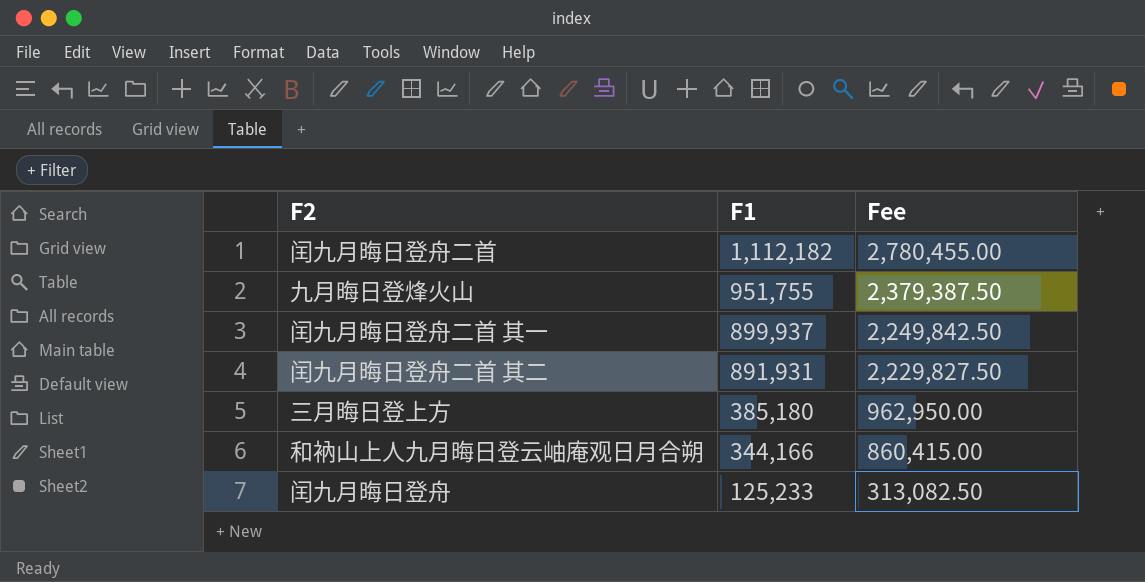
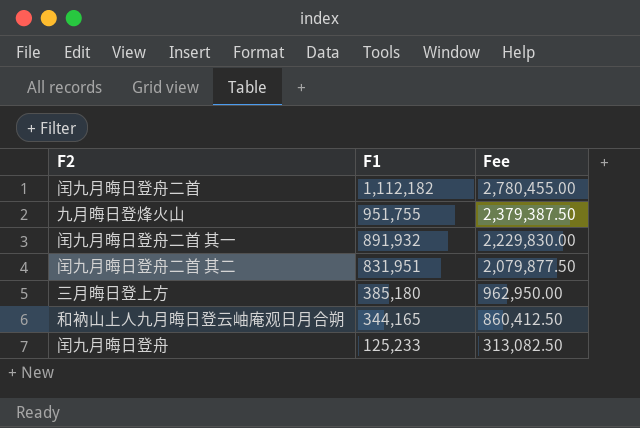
闰九月晦日登舟二首 其一 | F1: 899,937 -> 891,932
闰九月晦日登舟二首 其一 | Fee: 2,249,842.50 -> 2,229,830.00
闰九月晦日登舟二首 其二 | F1: 891,931 -> 831,951
闰九月晦日登舟二首 其二 | Fee: 2,229,827.50 -> 2,079,877.50
和衲山上人九月晦日登云岫庵观日月合朔 | F1: 344,166 -> 344,165
和衲山上人九月晦日登云岫庵观日月合朔 | Fee: 860,415.00 -> 860,412.50

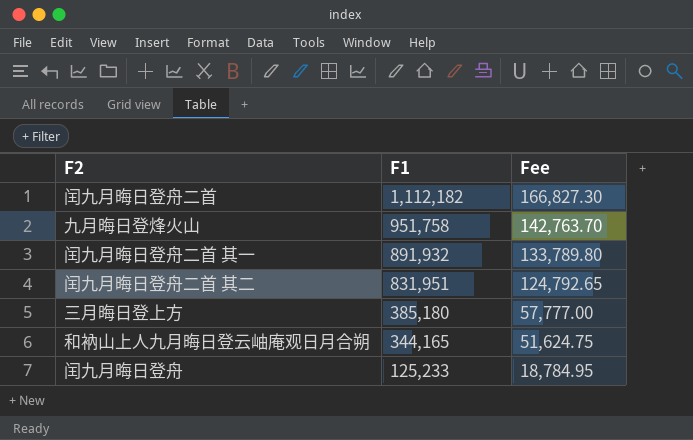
column Fee | formula: [F1] * 2.5 -> [F1] * 0.15
九月晦日登烽火山 | F1: 951,755 -> 951,758

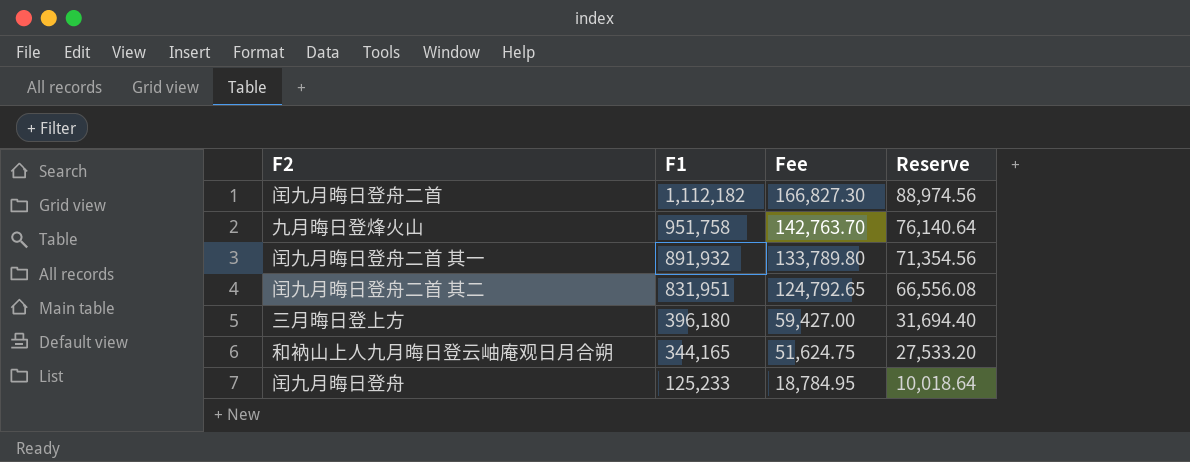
column Reserve | formula: none -> [F1] * 0.08
三月晦日登上方 | F1: 385,180 -> 396,180
三月晦日登上方 | Fee: 57,777.00 -> 59,427.00

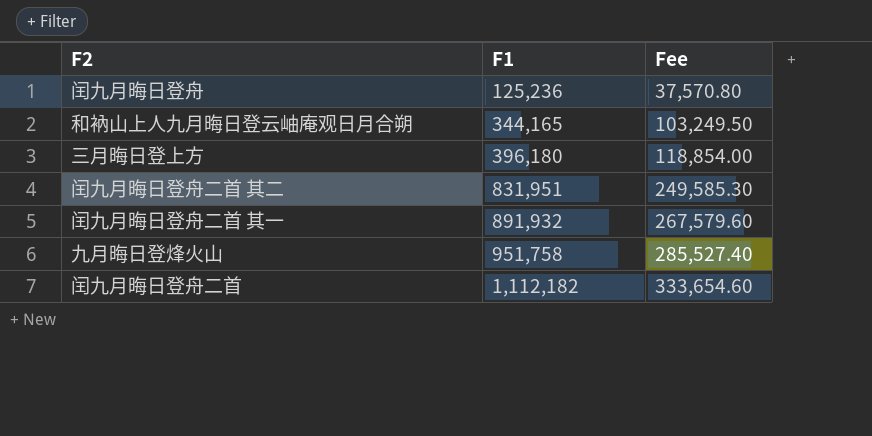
row order: F1 descending -> F1 ascending
column Reserve | formula: [F1] * 0.08 -> none
column Fee | formula: [F1] * 0.15 -> [F1] * 0.3
闰九月晦日登舟 | F1: 125,233 -> 125,236

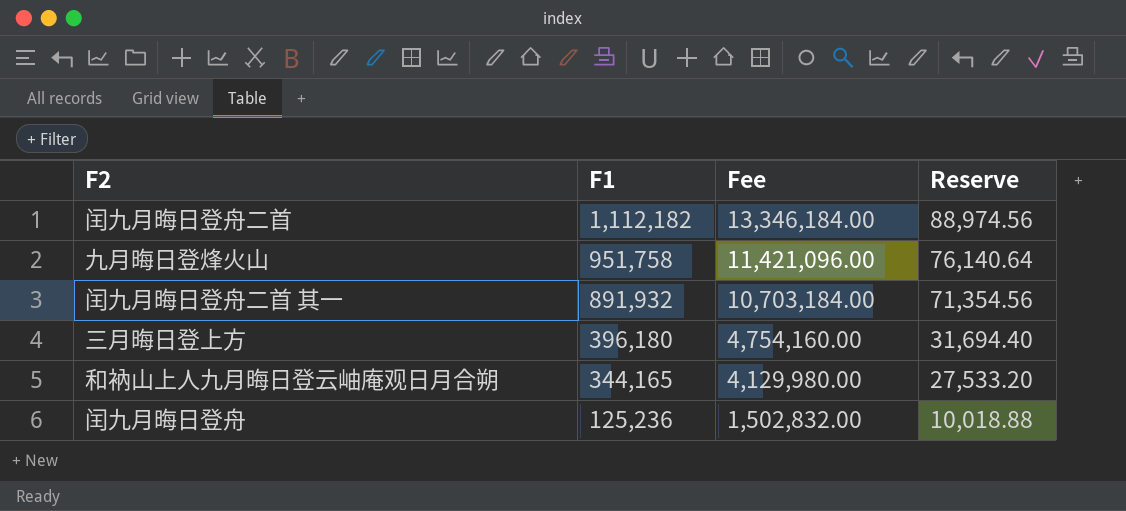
row order: F1 ascending -> F1 descending
column Fee | formula: [F1] * 0.3 -> [F1] * 12
column Reserve | formula: none -> [F1] * 0.08
row 闰九月晦日登舟二首 其二: 831,951 | 249,585.30 -> none

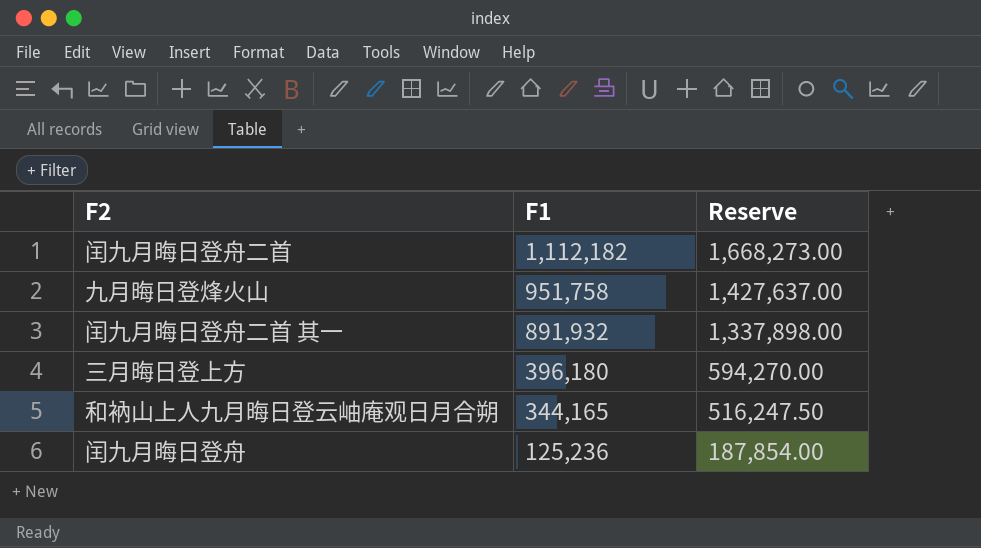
column Fee | formula: [F1] * 12 -> none
column Reserve | formula: [F1] * 0.08 -> [F1] * 1.5

